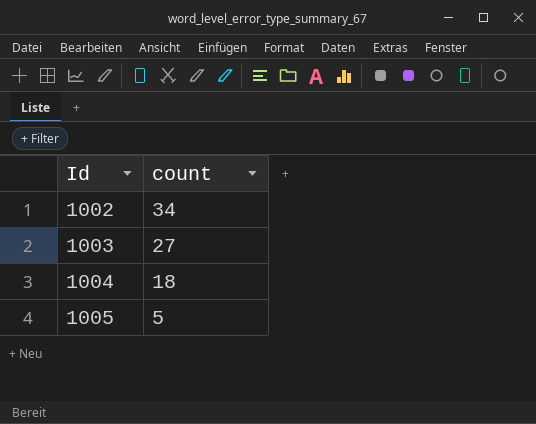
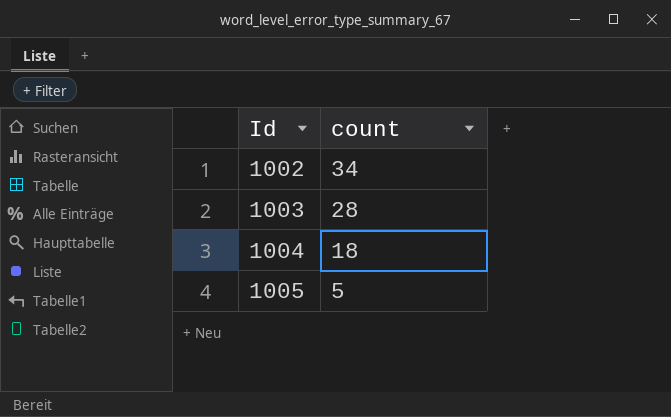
1003 | count: 27 -> 28

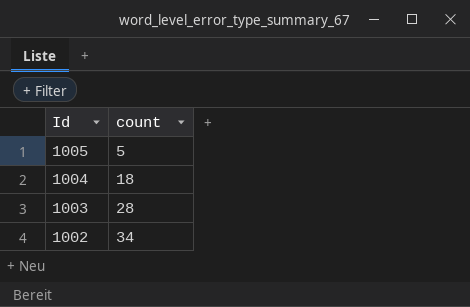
row order: Id ascending -> Id descending

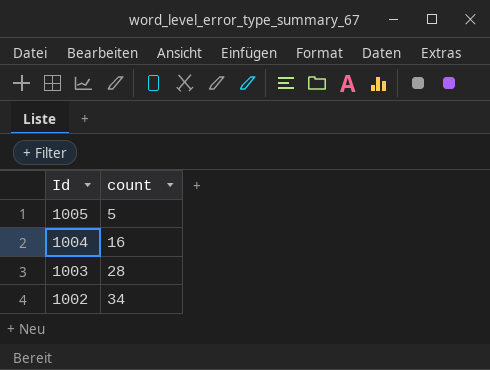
1004 | count: 18 -> 16

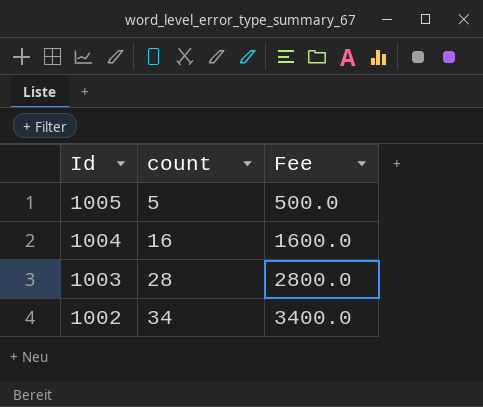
column Fee | formula: none -> [count] * 100

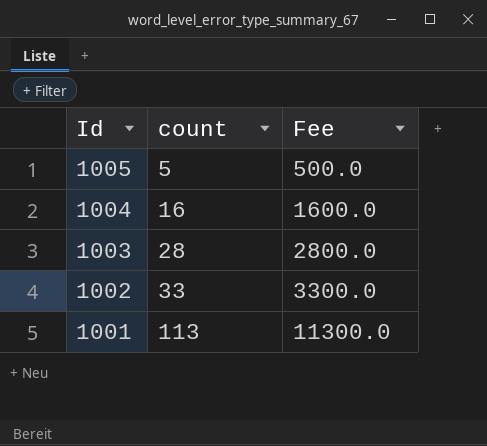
1002 | count: 34 -> 33
1002 | Fee: 3400.0 -> 3300.0
row 1001: none -> 113 | 11300.0

